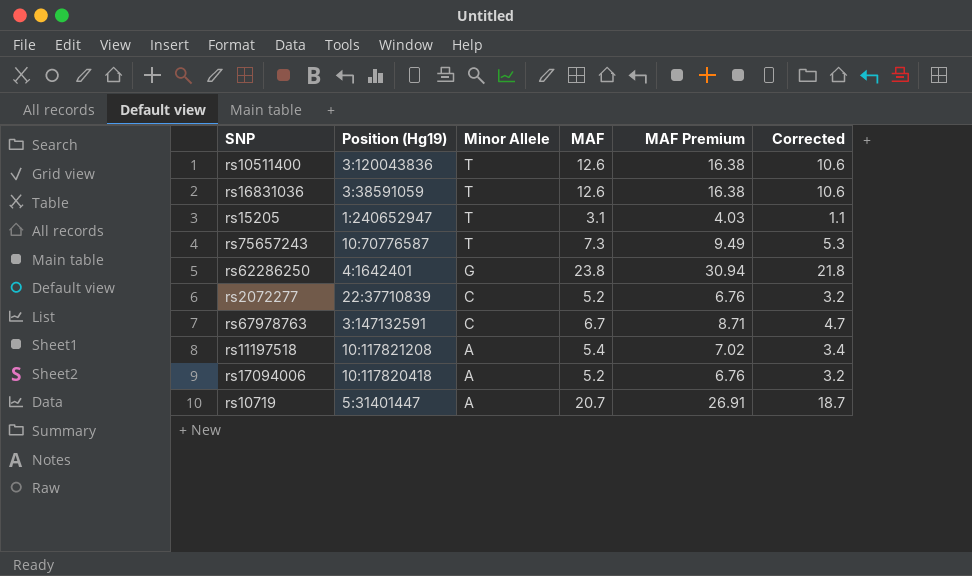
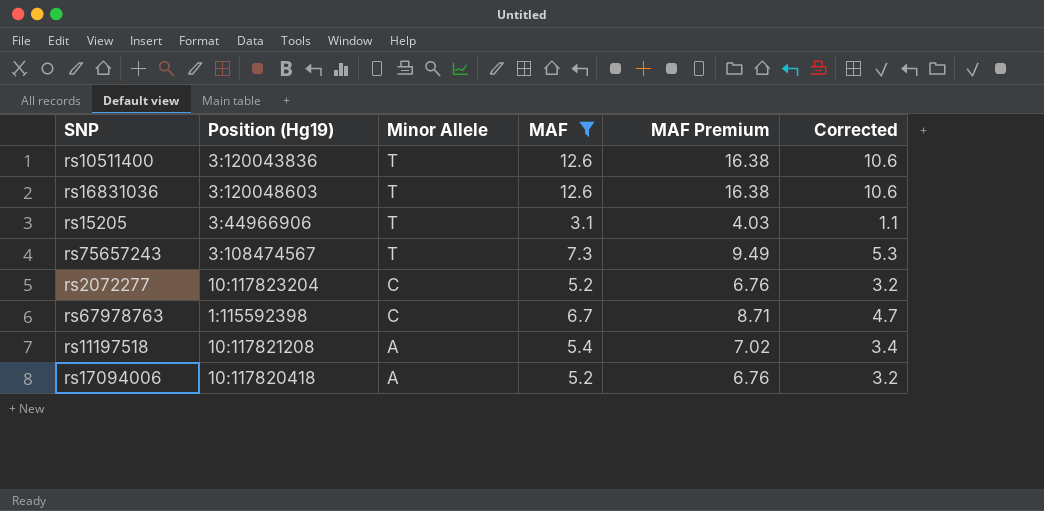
filter: none -> MAF <= 12.6
rs16831036 | Position (Hg19): 3:38591059 -> 3:120048603
rs15205 | Position (Hg19): 1:240652947 -> 3:44966906
rs75657243 | Position (Hg19): 10:70776587 -> 3:108474567
rs2072277 | Position (Hg19): 22:37710839 -> 10:117823204
rs67978763 | Position (Hg19): 3:147132591 -> 1:115592398

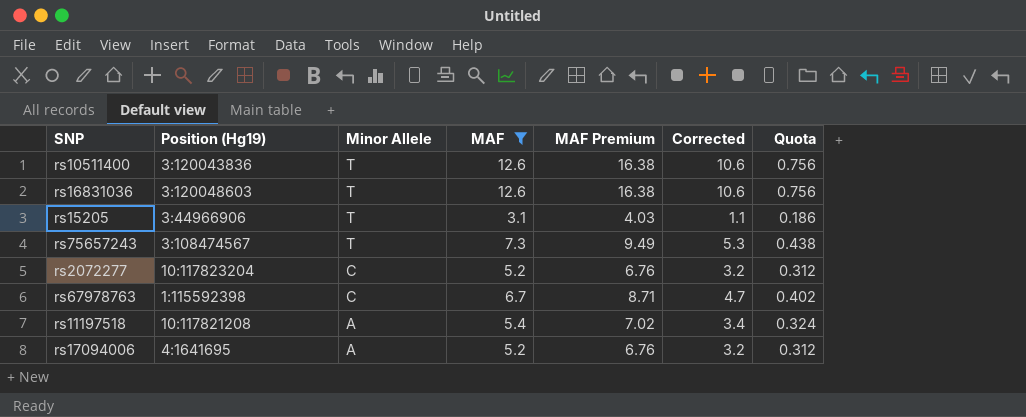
column Quota | formula: none -> [MAF] * 0.06
rs17094006 | Position (Hg19): 10:117820418 -> 4:1641695

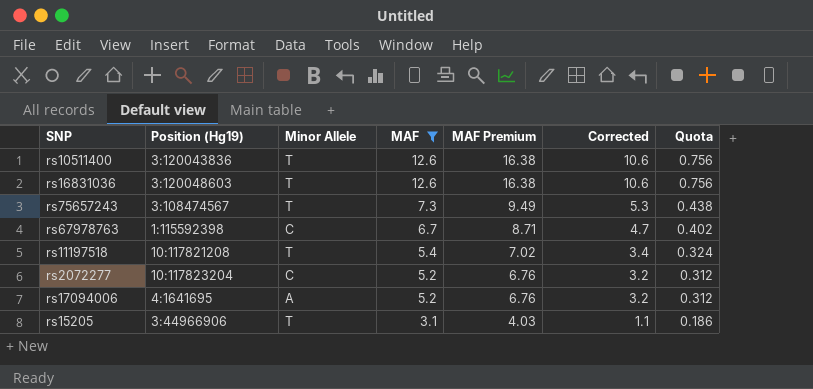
row order: Minor Allele descending -> MAF descending
rs11197518 | Minor Allele: A -> T

